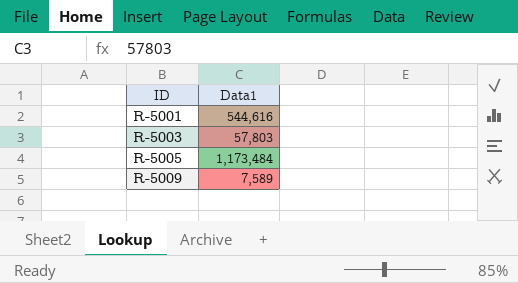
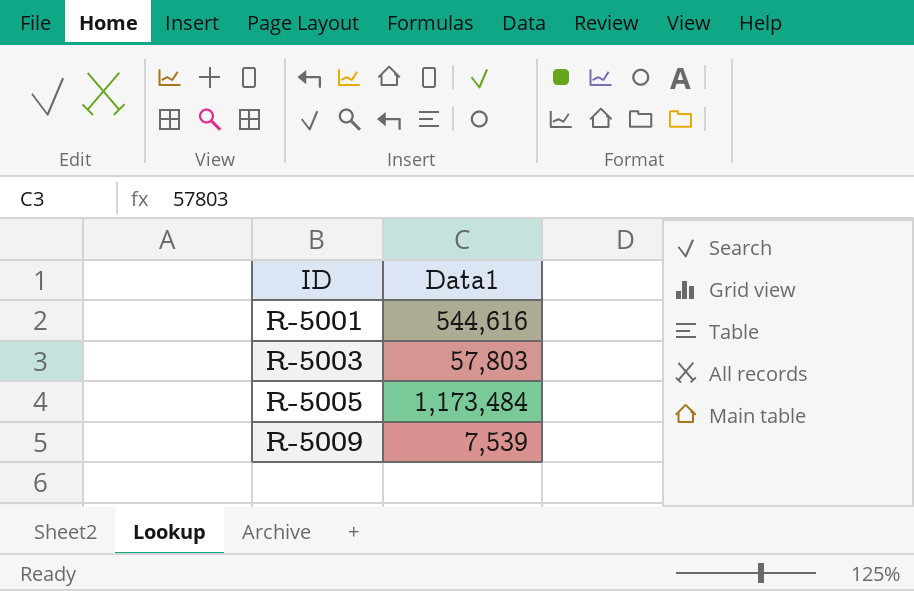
R-5009 | Data1: 7,589 -> 7,539

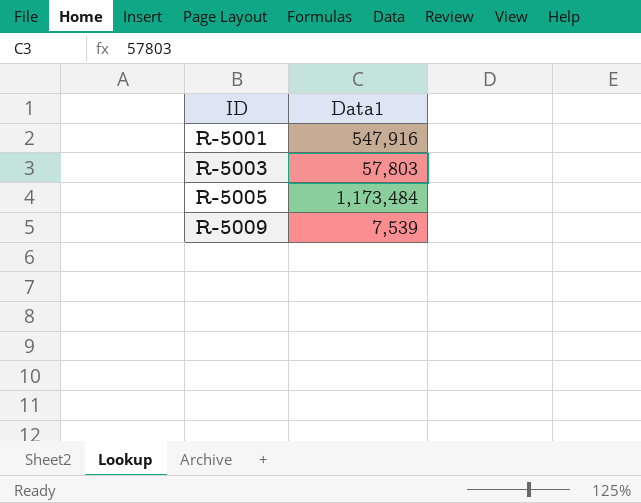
R-5001 | Data1: 544,616 -> 547,916

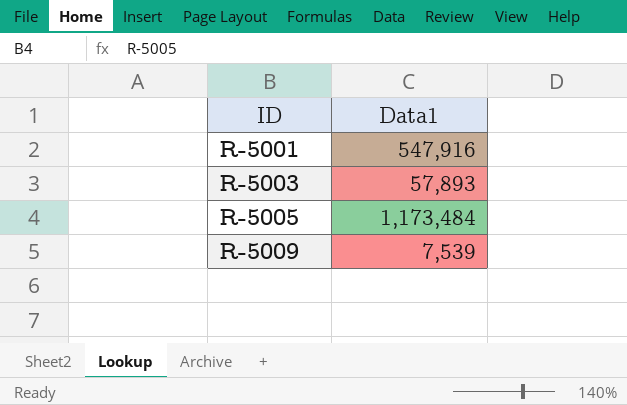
R-5003 | Data1: 57,803 -> 57,893

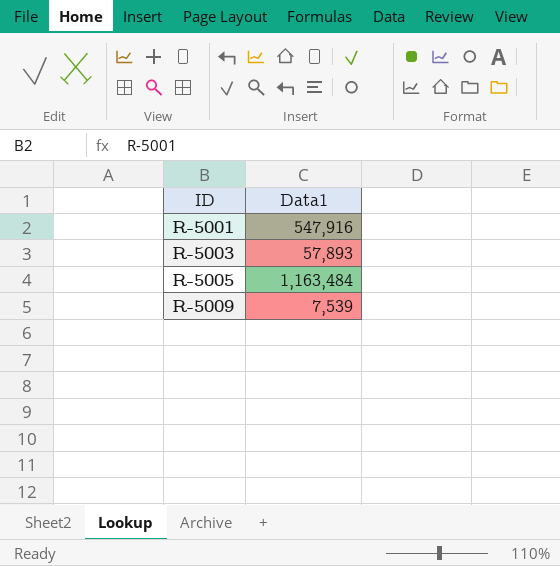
R-5005 | Data1: 1,173,484 -> 1,163,484

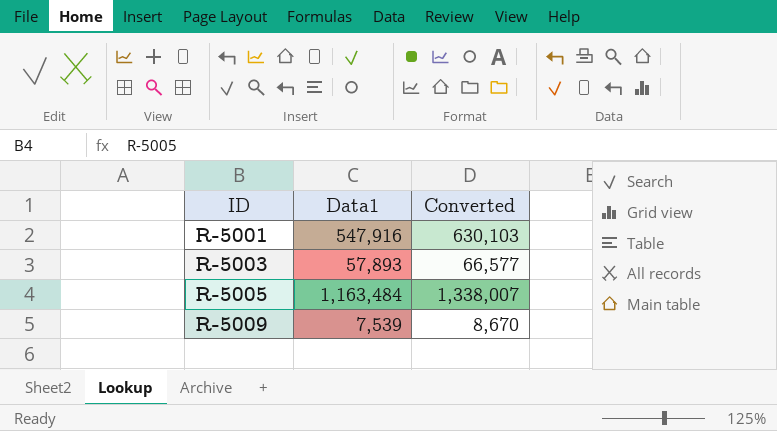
column Converted | formula: none -> [Data1] * 1.15

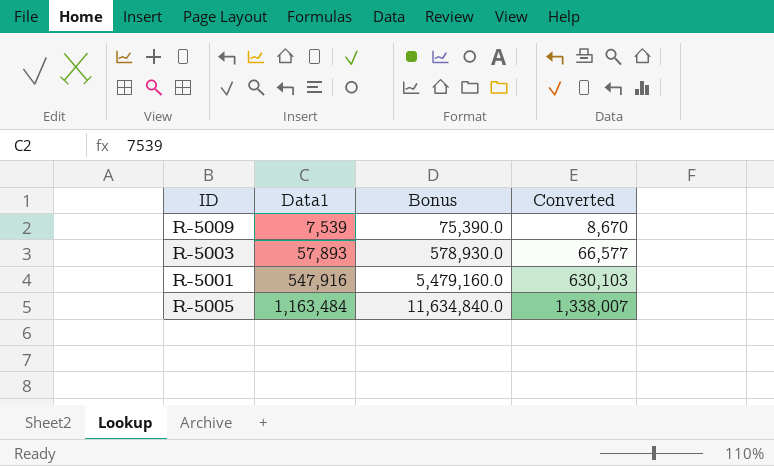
row order: ID ascending -> Data1 ascending
column Bonus | formula: none -> [Data1] * 10

